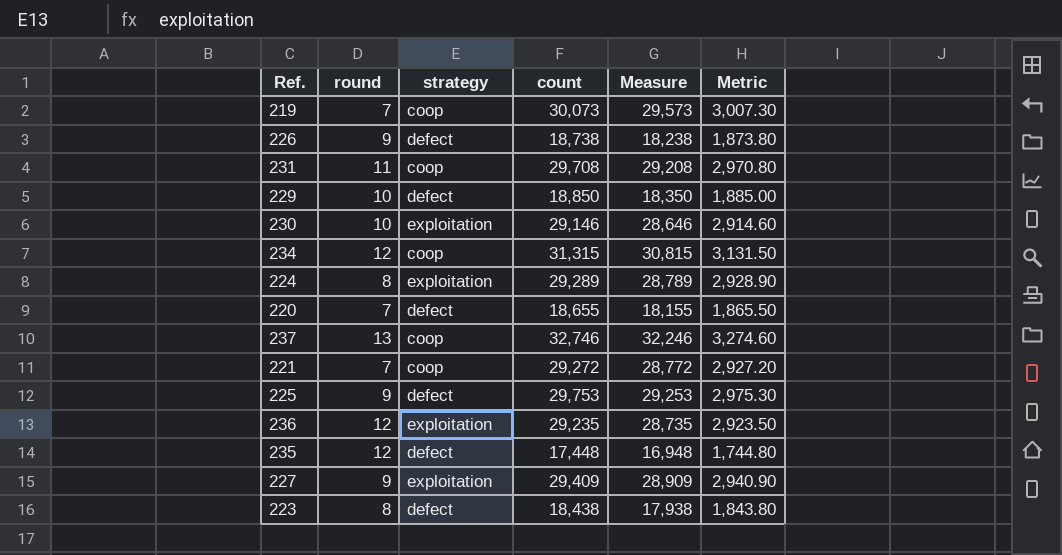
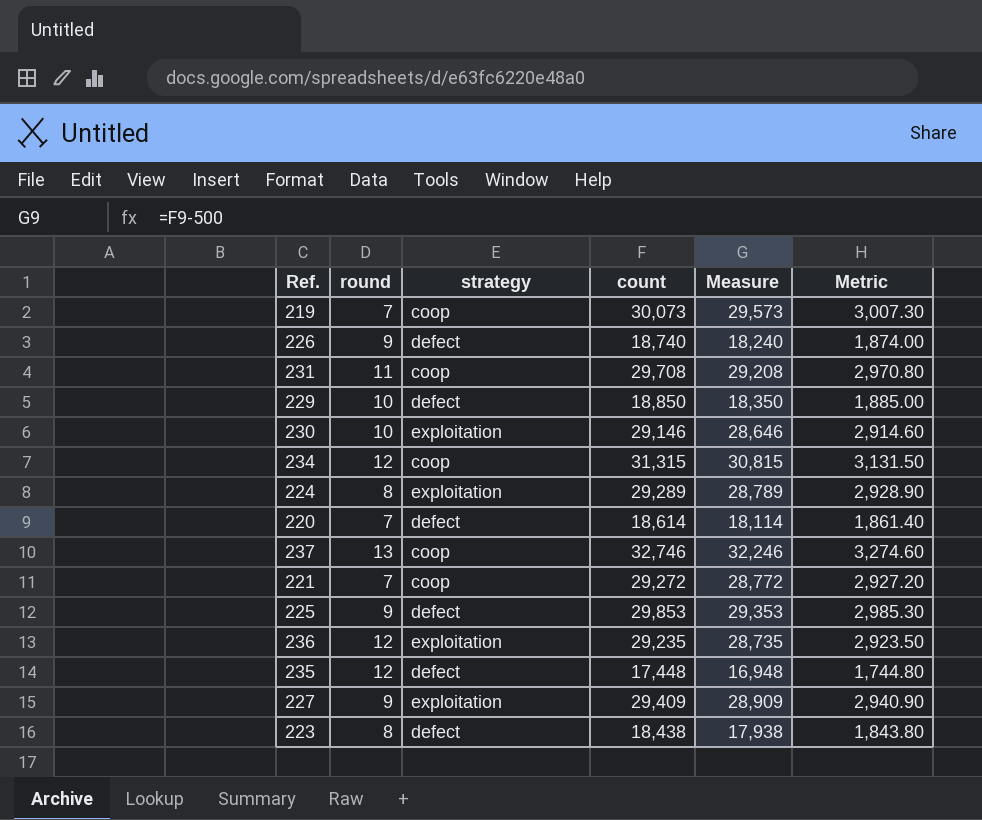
226 | count: 18,738 -> 18,740
226 | Measure: 18,238 -> 18,240
226 | Metric: 1,873.80 -> 1,874.00
220 | count: 18,655 -> 18,614
220 | Measure: 18,155 -> 18,114
220 | Metric: 1,865.50 -> 1,861.40
225 | count: 29,753 -> 29,853
225 | Measure: 29,253 -> 29,353
225 | Metric: 2,975.30 -> 2,985.30

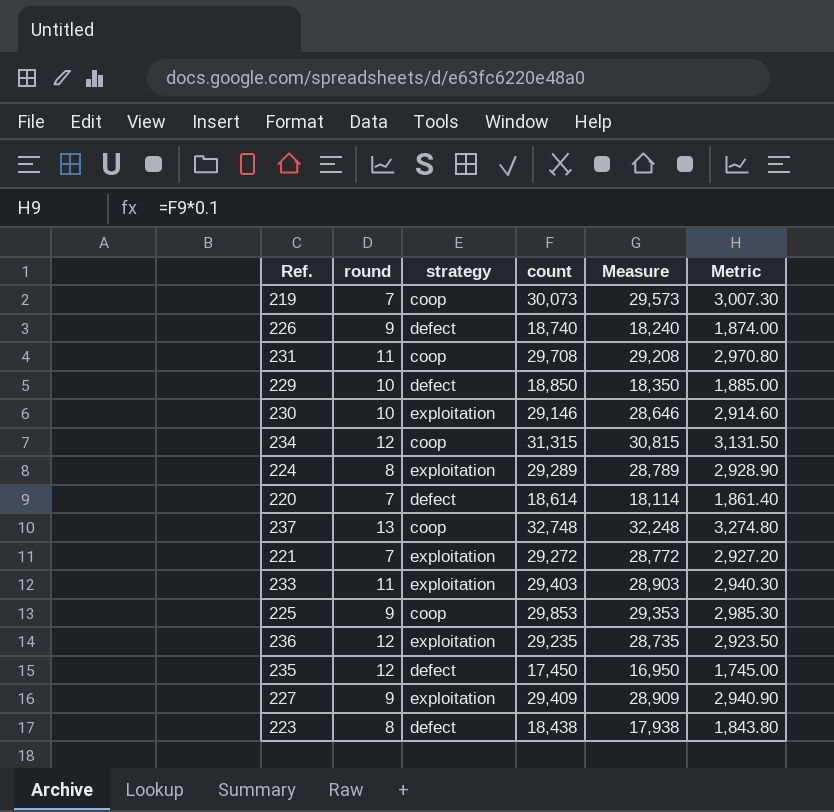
237 | count: 32,746 -> 32,748
237 | Measure: 32,246 -> 32,248
237 | Metric: 3,274.60 -> 3,274.80
221 | strategy: coop -> exploitation
row 233: none -> 11 | exploitation | 29,403 | 28,903 | 2,940.30
225 | strategy: defect -> coop
235 | count: 17,448 -> 17,450
235 | Measure: 16,948 -> 16,950
235 | Metric: 1,744.80 -> 1,745.00

